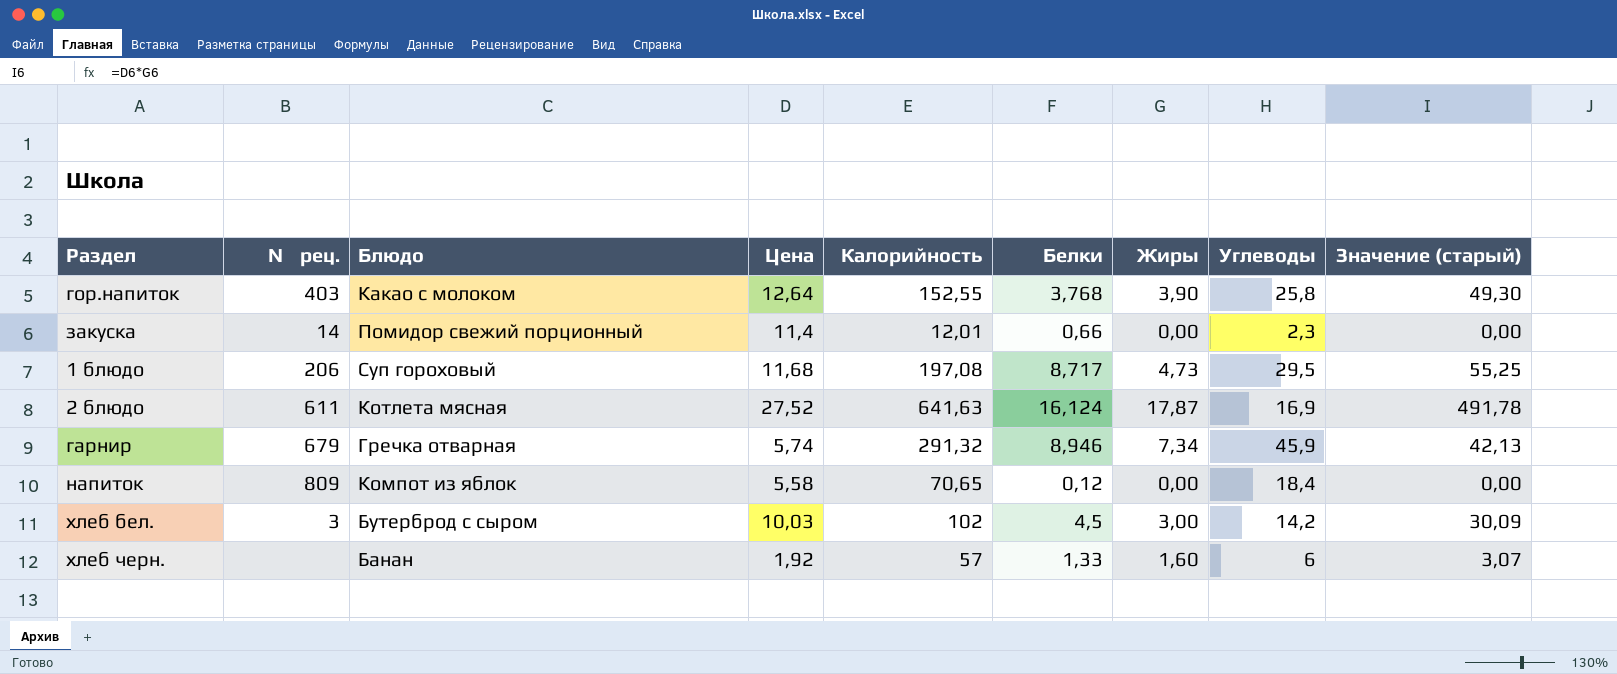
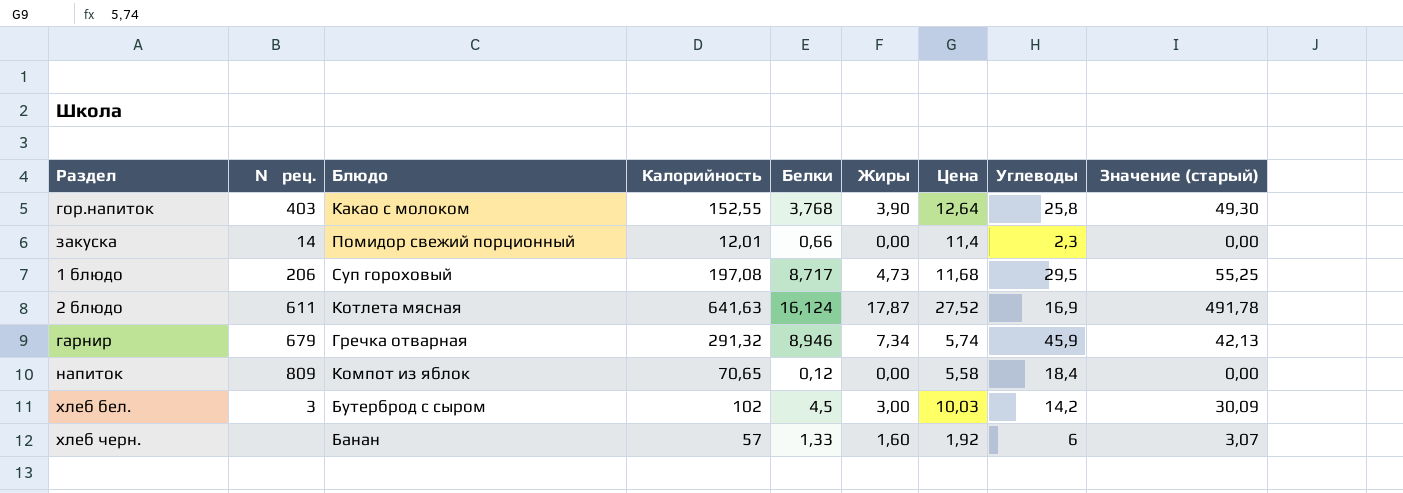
column Цена | position: 4 -> 7

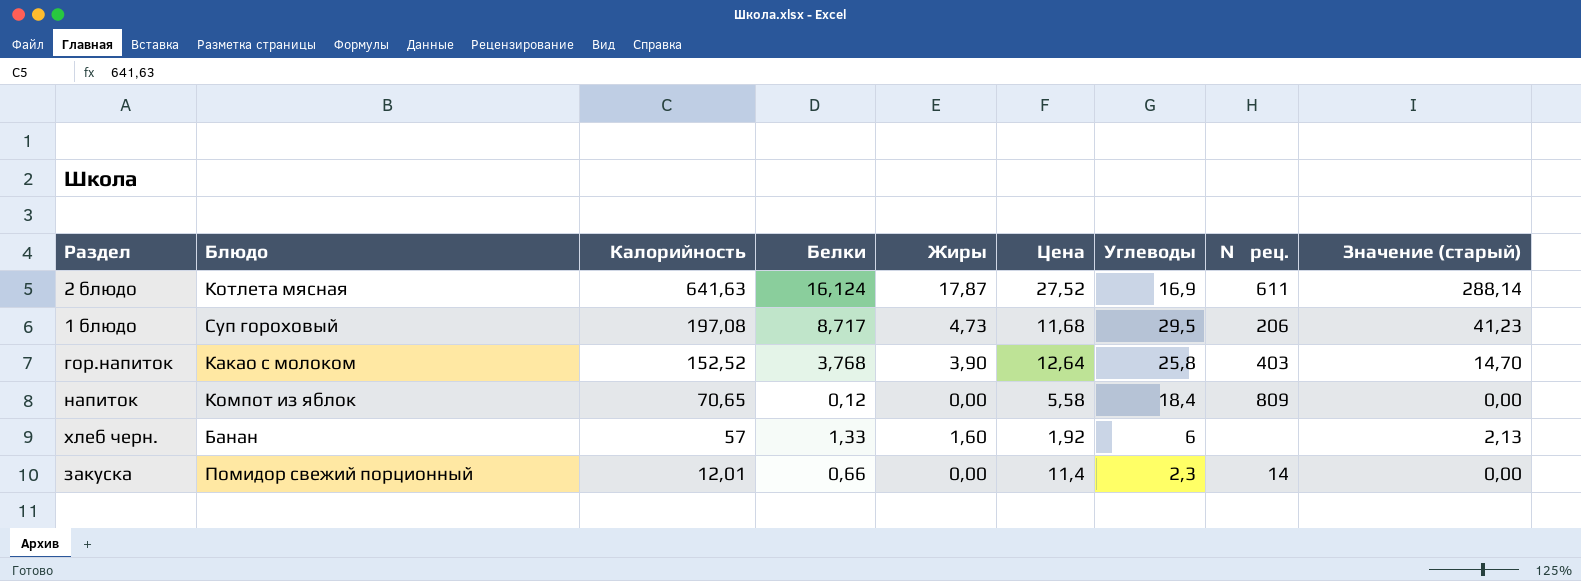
row order: none -> Калорийность descending
column № рец. | position: 2 -> 8
column Значение (старый) | formula: [Жиры] * [Цена] -> [Белки] * [Жиры]
row гарнир: 679 | Гречка отварная | 291,32 | 8,946 | 7,34 | 5,74 | 45,9 | 42,13 -> none
row хлеб бел.: 3 | Бутерброд с сыром | 102 | 4,5 | 3,00 | 10,03 | 14,2 | 30,09 -> none
гор.напиток | Калорийность: 152,55 -> 152,52

